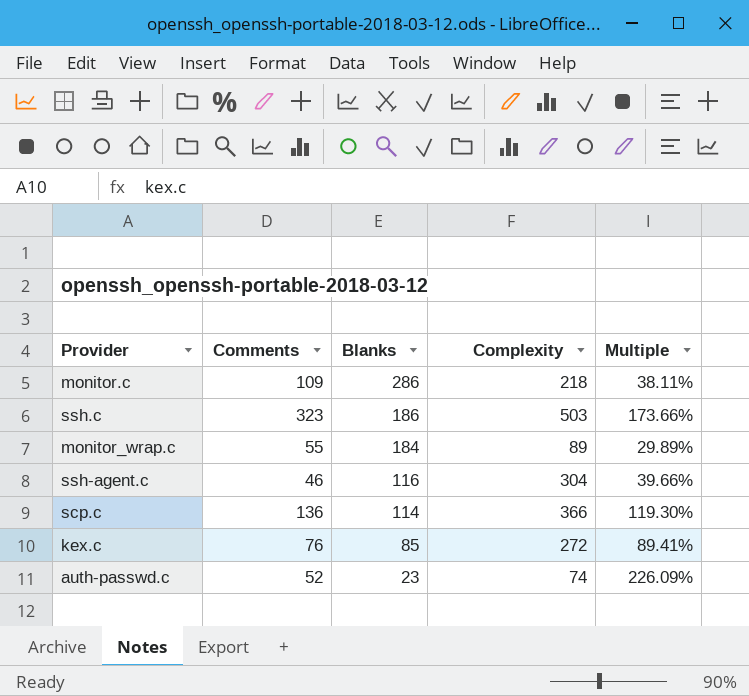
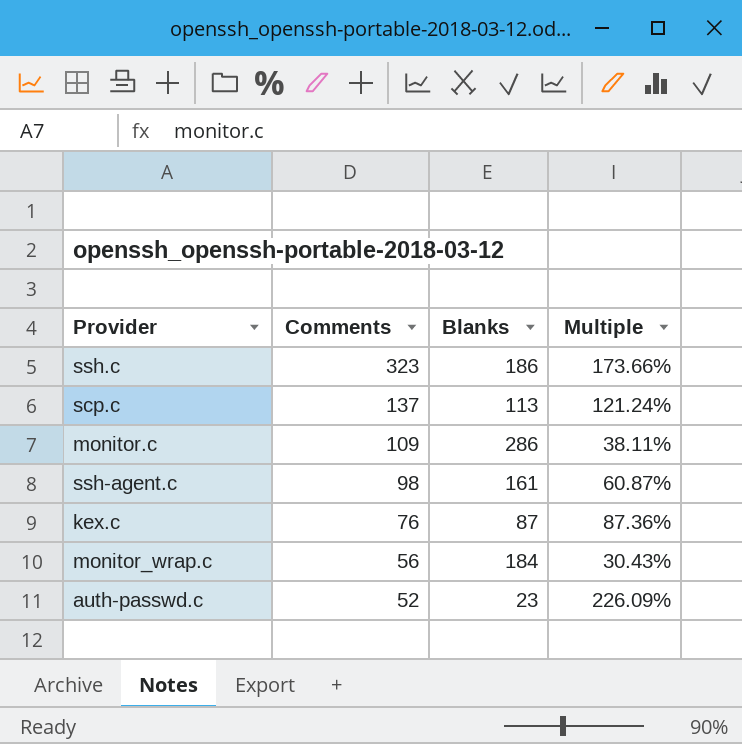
row order: Blanks descending -> Comments descending
column Complexity | position: 4 -> none
scp.c | Comments: 136 -> 137
scp.c | Blanks: 114 -> 113
scp.c | Multiple: 119.30% -> 121.24%
ssh-agent.c | Comments: 46 -> 98
ssh-agent.c | Blanks: 116 -> 161
ssh-agent.c | Multiple: 39.66% -> 60.87%
kex.c | Blanks: 85 -> 87
kex.c | Multiple: 89.41% -> 87.36%
monitor_wrap.c | Comments: 55 -> 56
monitor_wrap.c | Multiple: 29.89% -> 30.43%

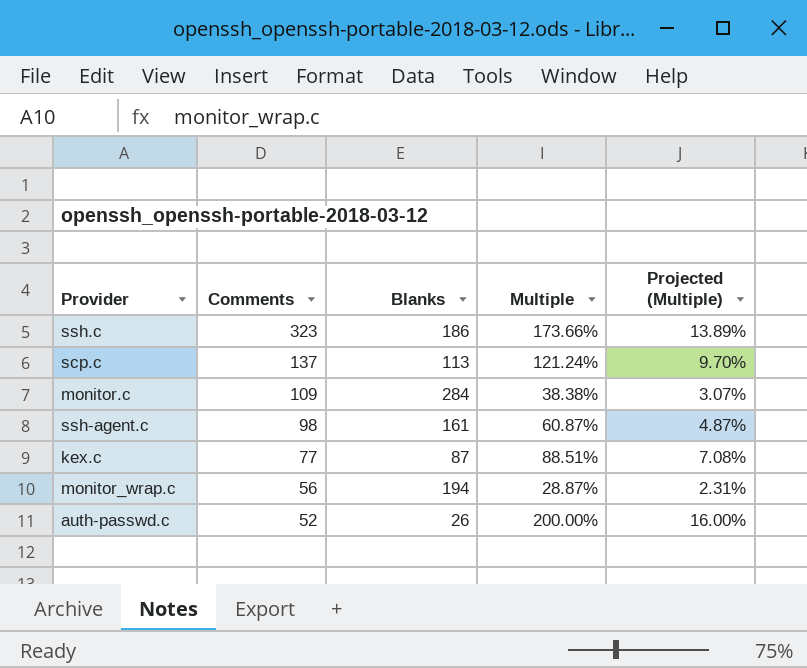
column Projected (Multiple) | formula: none -> [Multiple] * 0.08
monitor.c | Blanks: 286 -> 284
monitor.c | Multiple: 38.11% -> 38.38%
kex.c | Comments: 76 -> 77
kex.c | Multiple: 87.36% -> 88.51%
monitor_wrap.c | Blanks: 184 -> 194
monitor_wrap.c | Multiple: 30.43% -> 28.87%
auth-passwd.c | Blanks: 23 -> 26
auth-passwd.c | Multiple: 226.09% -> 200.00%

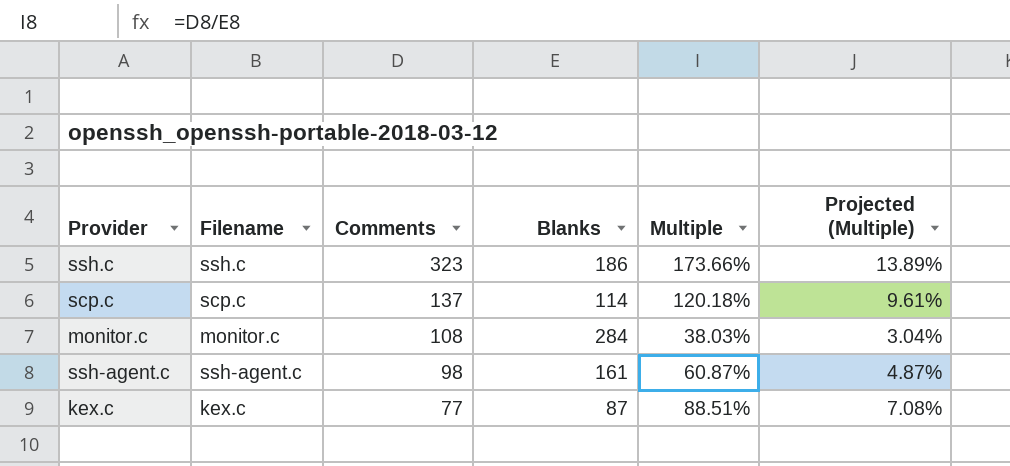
column Filename | position: none -> 2
row monitor_wrap.c: 56 | 194 | 28.87% | 2.31% -> none
row auth-passwd.c: 52 | 26 | 200.00% | 16.00% -> none
scp.c | Blanks: 113 -> 114
scp.c | Multiple: 121.24% -> 120.18%
scp.c | Projected (Multiple): 9.70% -> 9.61%
monitor.c | Comments: 109 -> 108
monitor.c | Multiple: 38.38% -> 38.03%
monitor.c | Projected (Multiple): 3.07% -> 3.04%

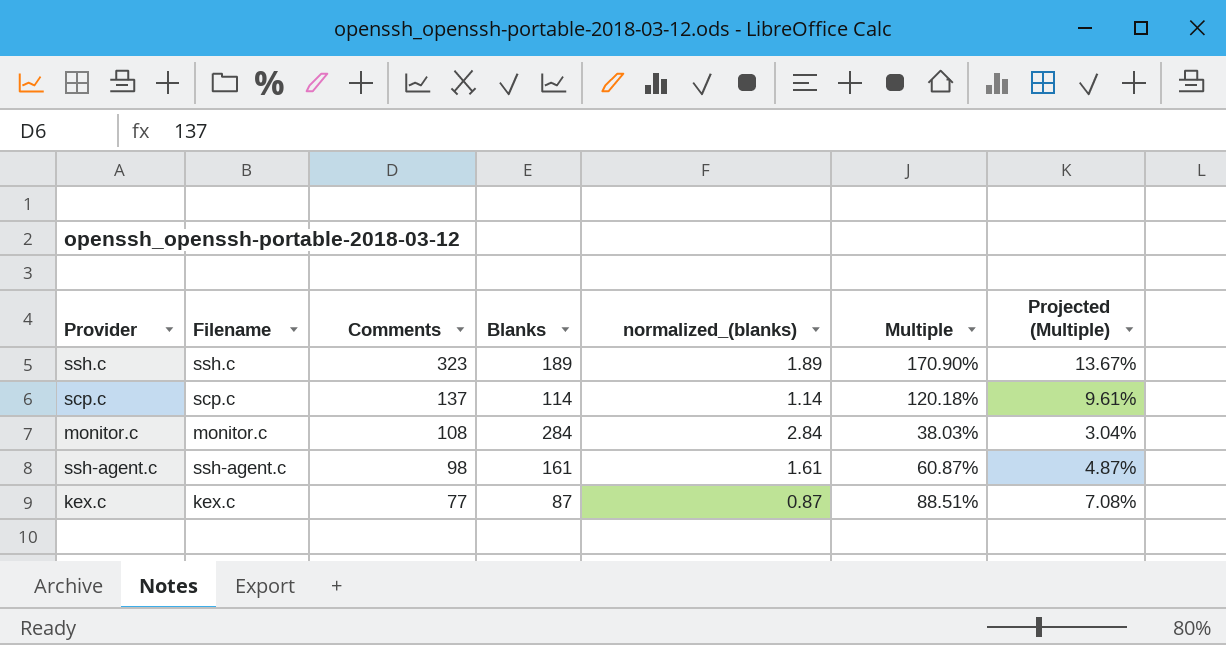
column normalized_(blanks) | formula: none -> [Blanks] * 0.01
ssh.c | Blanks: 186 -> 189
ssh.c | Multiple: 173.66% -> 170.90%
ssh.c | Projected (Multiple): 13.89% -> 13.67%

